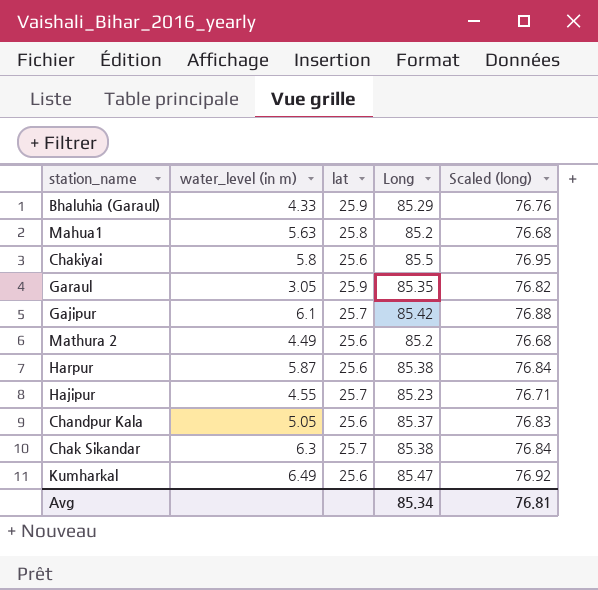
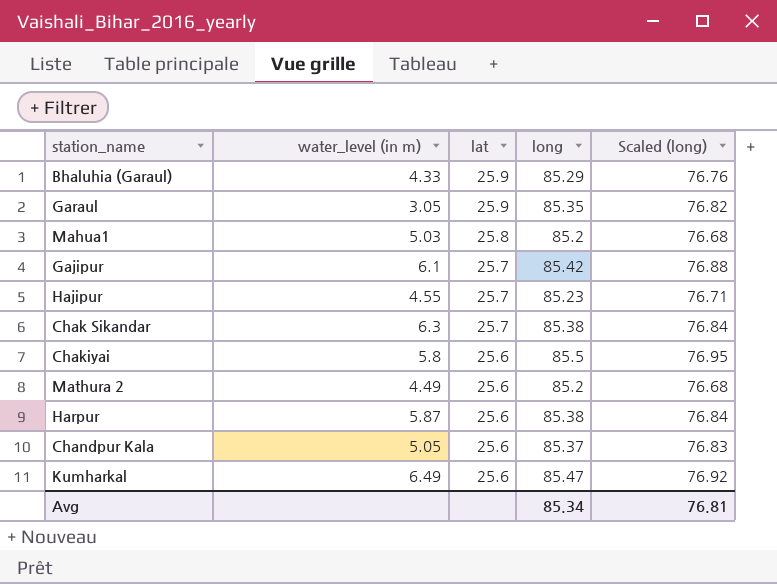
row order: none -> lat descending
column name: Long -> long
Mahua1 | water_level (in m): 5.63 -> 5.03

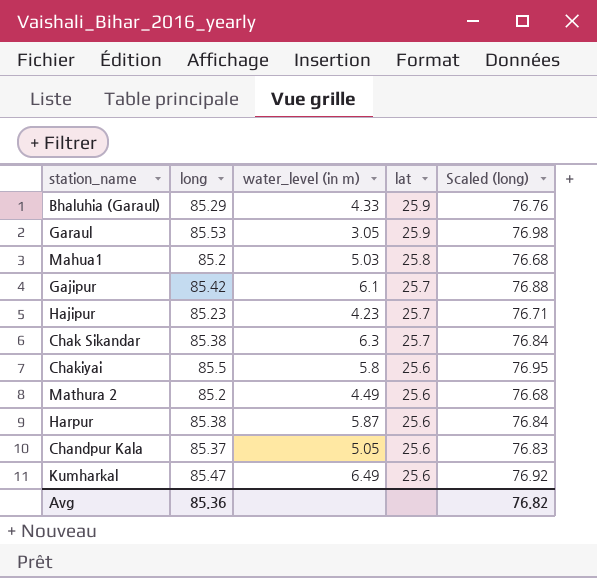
column long | position: 4 -> 2
Garaul | long: 85.35 -> 85.53
Garaul | Scaled (long): 76.82 -> 76.98
Hajipur | water_level (in m): 4.55 -> 4.23
Avg | long: 85.34 -> 85.36
Avg | Scaled (long): 76.81 -> 76.82

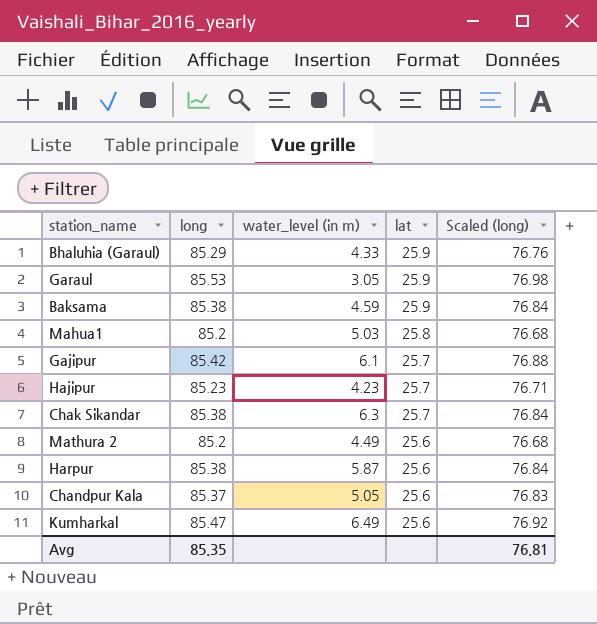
row Chakiyai: 85.5 | 5.8 | 25.6 | 76.95 -> none
row Baksama: none -> 85.38 | 4.59 | 25.9 | 76.84
Avg | long: 85.36 -> 85.35
Avg | Scaled (long): 76.82 -> 76.81

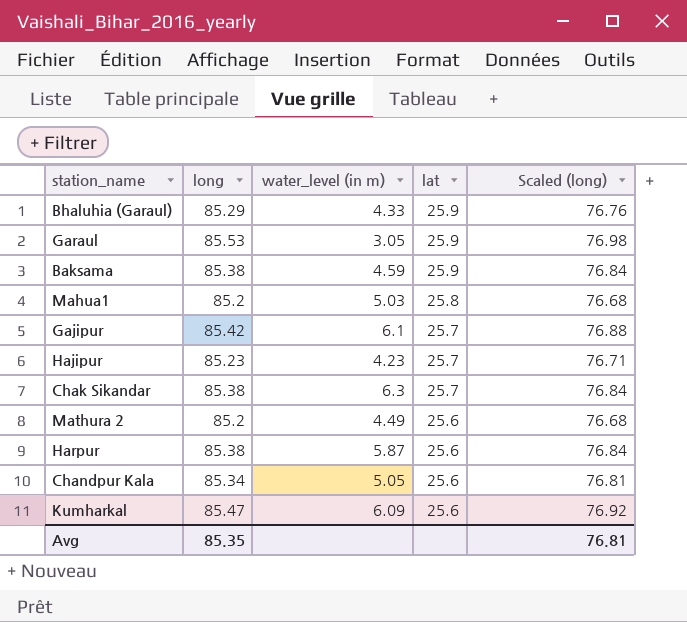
Chandpur Kala | long: 85.37 -> 85.34
Chandpur Kala | Scaled (long): 76.83 -> 76.81
Kumharkal | water_level (in m): 6.49 -> 6.09

